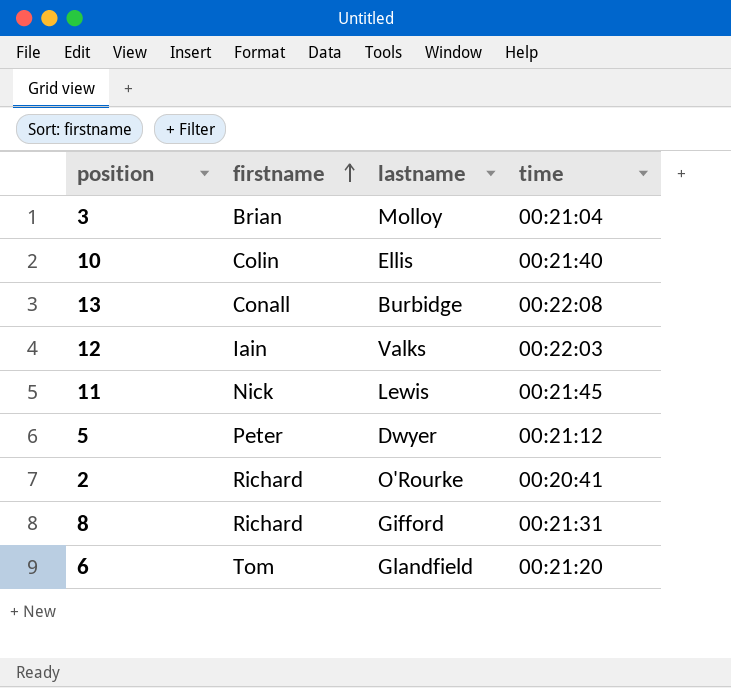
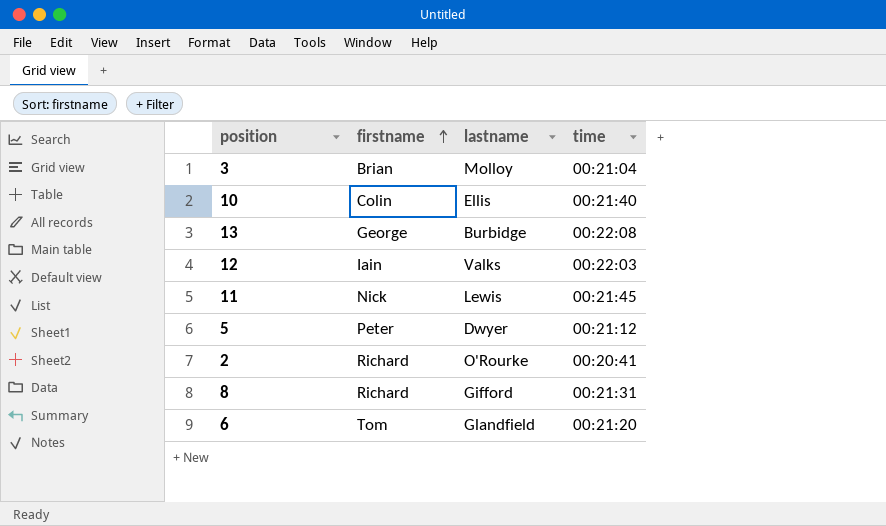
13 | firstname: Conall -> George

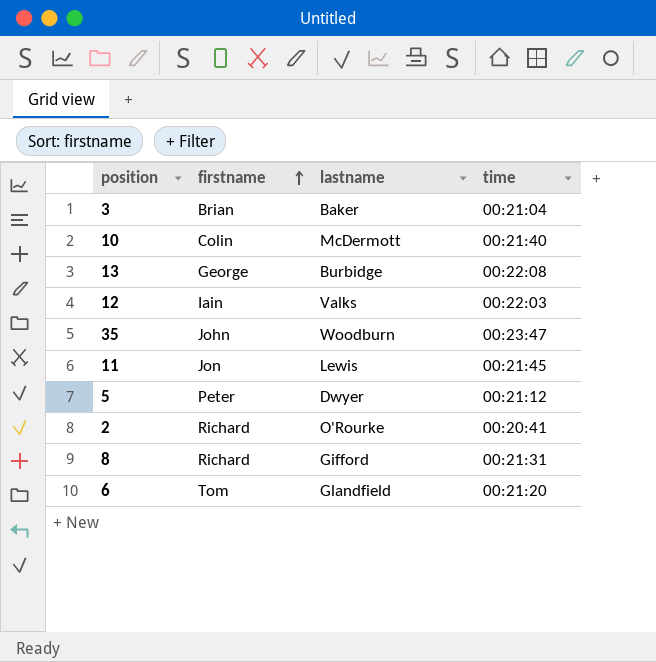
3 | lastname: Molloy -> Baker
10 | lastname: Ellis -> McDermott
row 35: none -> John | Woodburn | 00:23:47
11 | firstname: Nick -> Jon

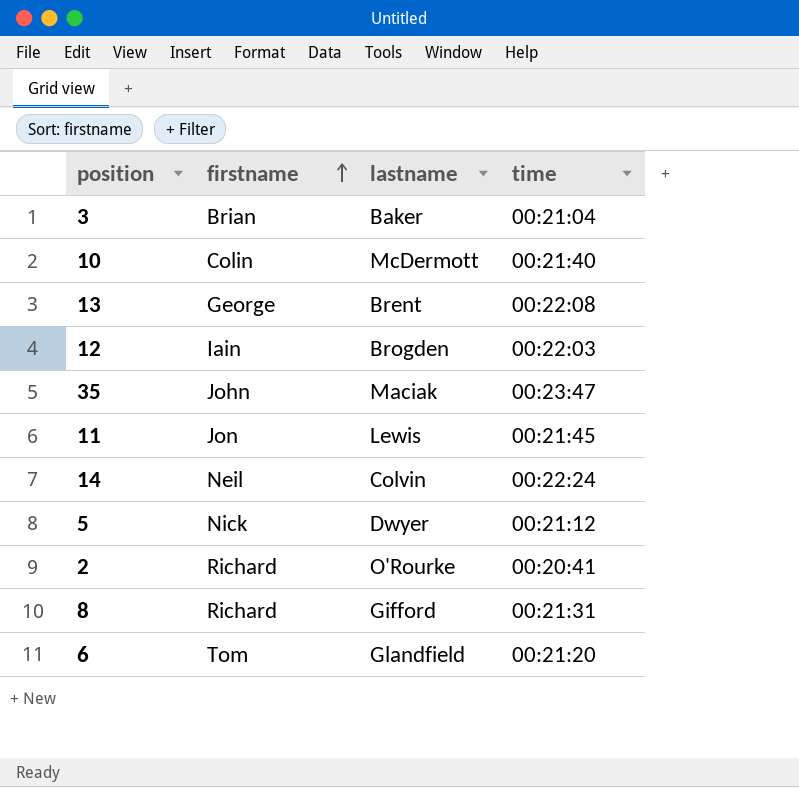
13 | lastname: Burbidge -> Brent
12 | lastname: Valks -> Brogden
35 | lastname: Woodburn -> Maciak
row 14: none -> Neil | Colvin | 00:22:24
5 | firstname: Peter -> Nick

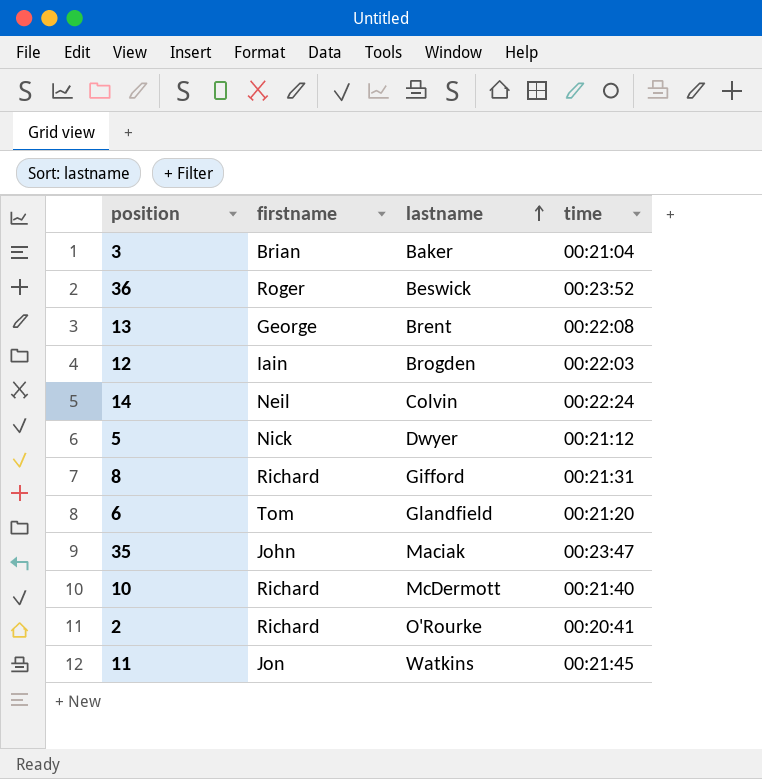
row order: firstname ascending -> lastname ascending
row 36: none -> Roger | Beswick | 00:23:52
10 | firstname: Colin -> Richard
11 | lastname: Lewis -> Watkins

